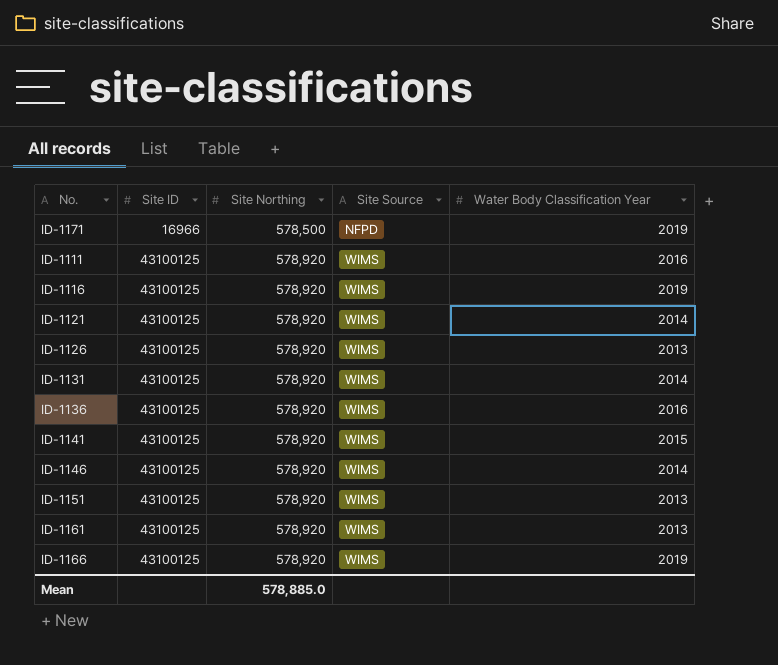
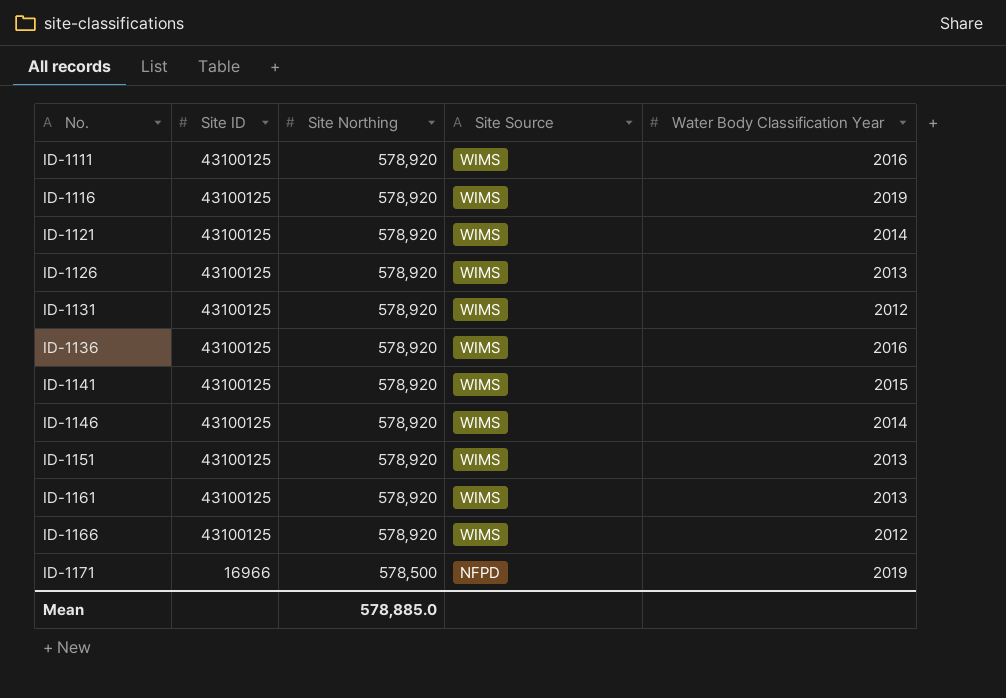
row order: Site ID ascending -> No. ascending
ID-1131 | Water Body Classification Year: 2014 -> 2012
ID-1166 | Water Body Classification Year: 2019 -> 2012

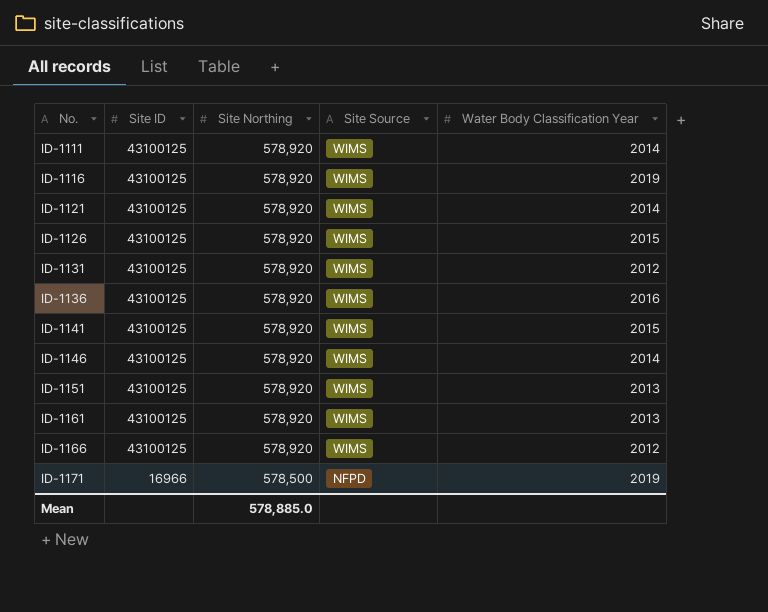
ID-1111 | Water Body Classification Year: 2016 -> 2014
ID-1126 | Water Body Classification Year: 2013 -> 2015

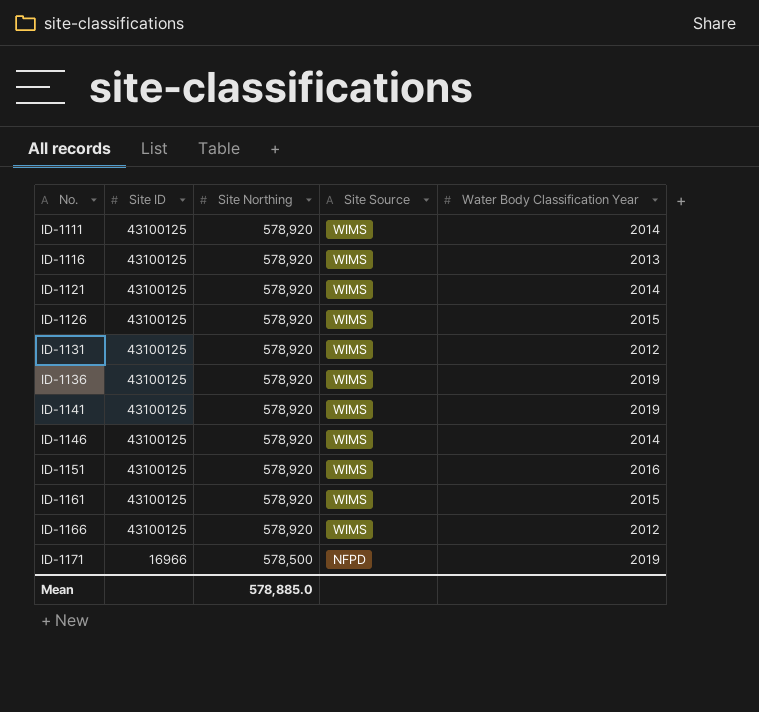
ID-1116 | Water Body Classification Year: 2019 -> 2013
ID-1136 | Water Body Classification Year: 2016 -> 2019
ID-1141 | Water Body Classification Year: 2015 -> 2019
ID-1151 | Water Body Classification Year: 2013 -> 2016
ID-1161 | Water Body Classification Year: 2013 -> 2015

